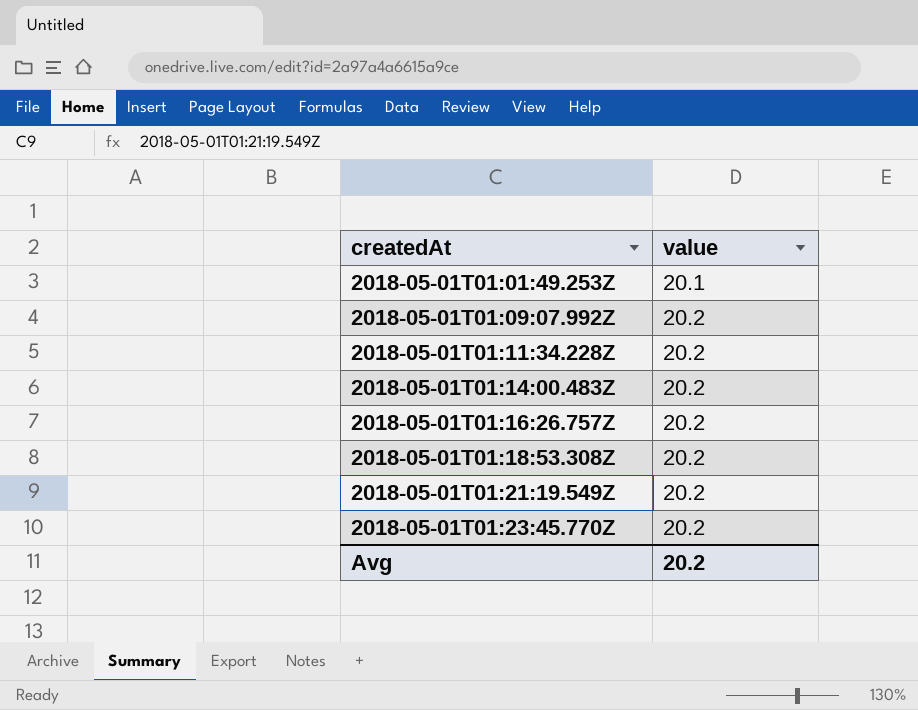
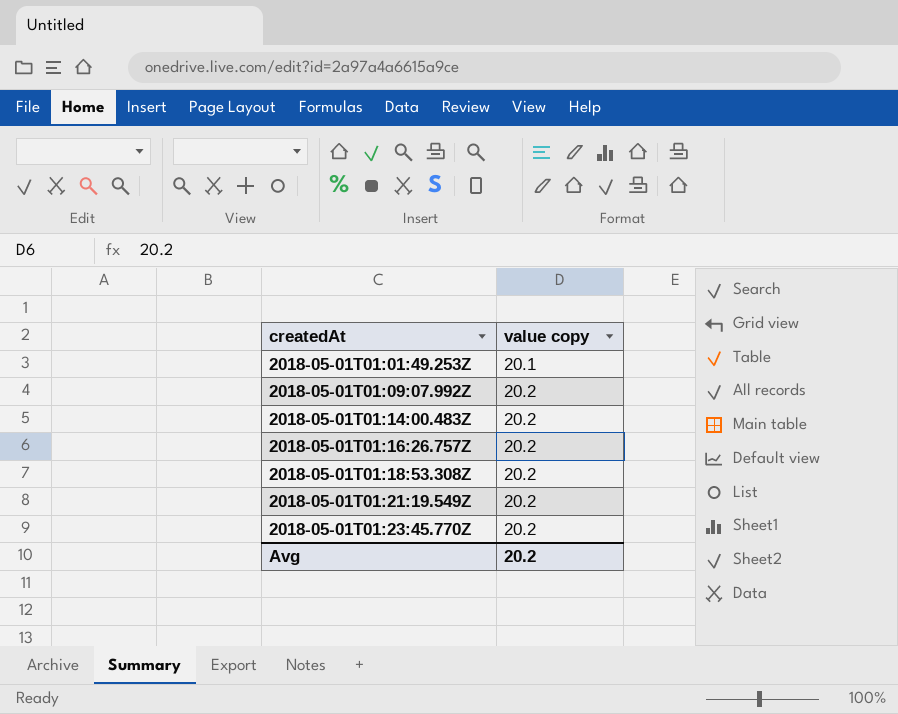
column name: value -> value copy
row 2018-05-01T01:11:34.228Z: 20.2 -> none

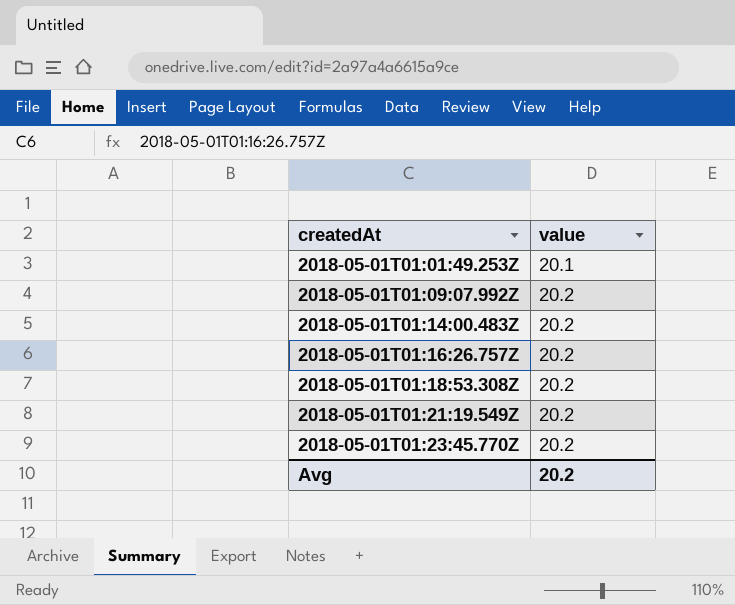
column name: value copy -> value

